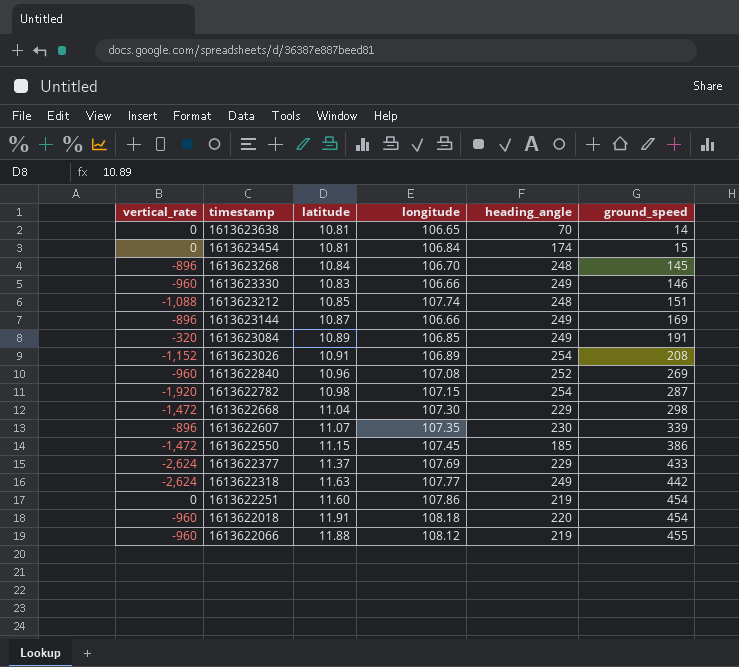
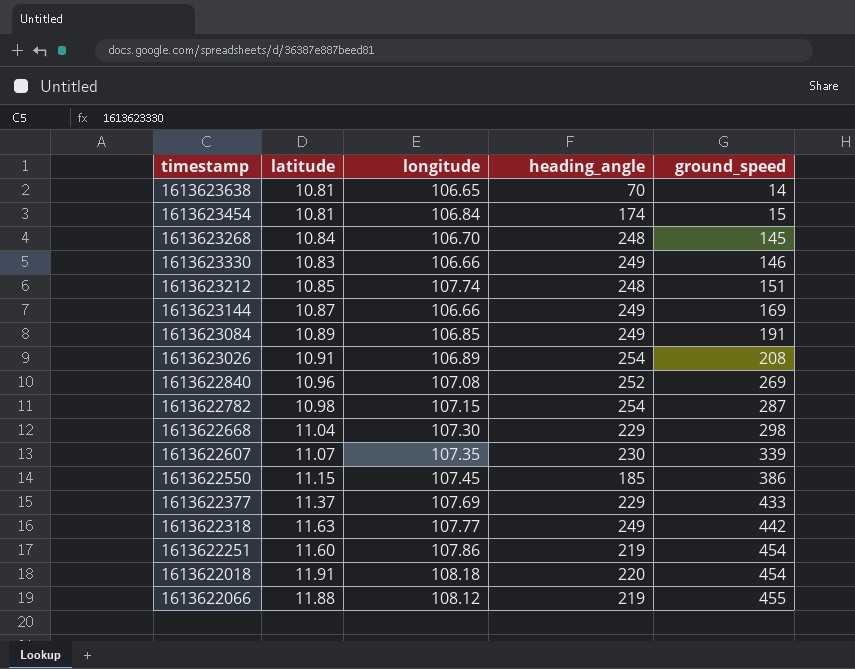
column vertical_rate | position: 1 -> none

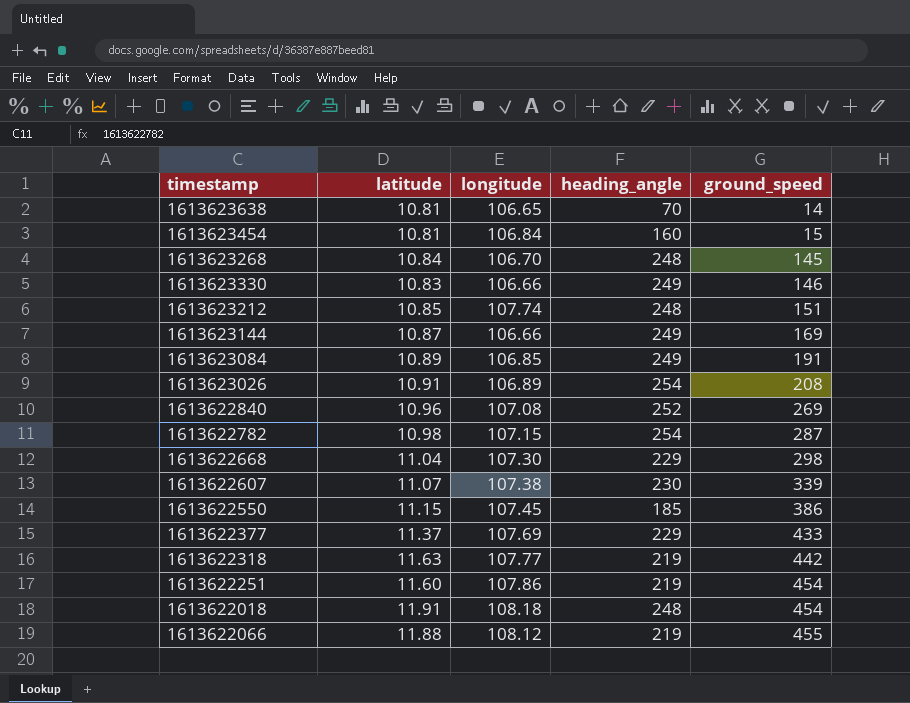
1613623454 | heading_angle: 174 -> 160
1613622607 | longitude: 107.35 -> 107.38
1613622318 | heading_angle: 249 -> 219
1613622018 | heading_angle: 220 -> 248

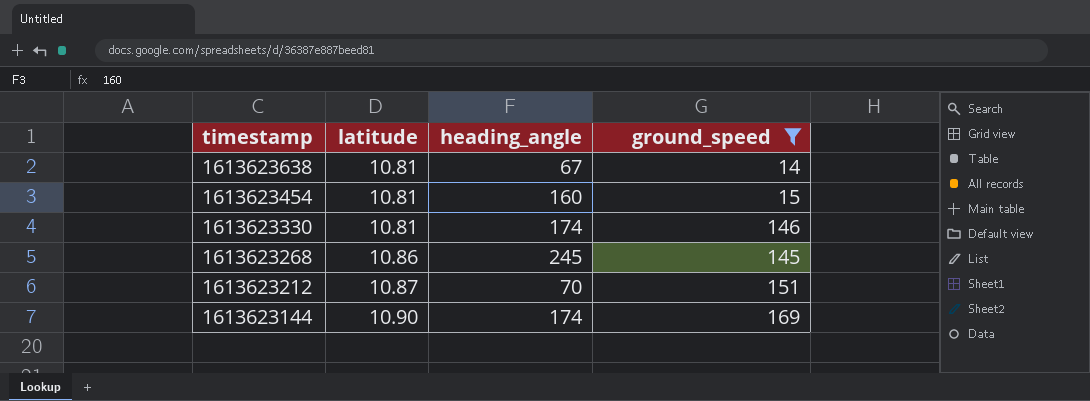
filter: none -> ground_speed <= 169
row order: ground_speed ascending -> timestamp descending
column longitude | position: 3 -> none
1613623638 | heading_angle: 70 -> 67
1613623330 | latitude: 10.83 -> 10.81
1613623330 | heading_angle: 249 -> 174
1613623268 | latitude: 10.84 -> 10.86
1613623268 | heading_angle: 248 -> 245
1613623212 | latitude: 10.85 -> 10.87
1613623212 | heading_angle: 248 -> 70
1613623144 | latitude: 10.87 -> 10.90
1613623144 | heading_angle: 249 -> 174

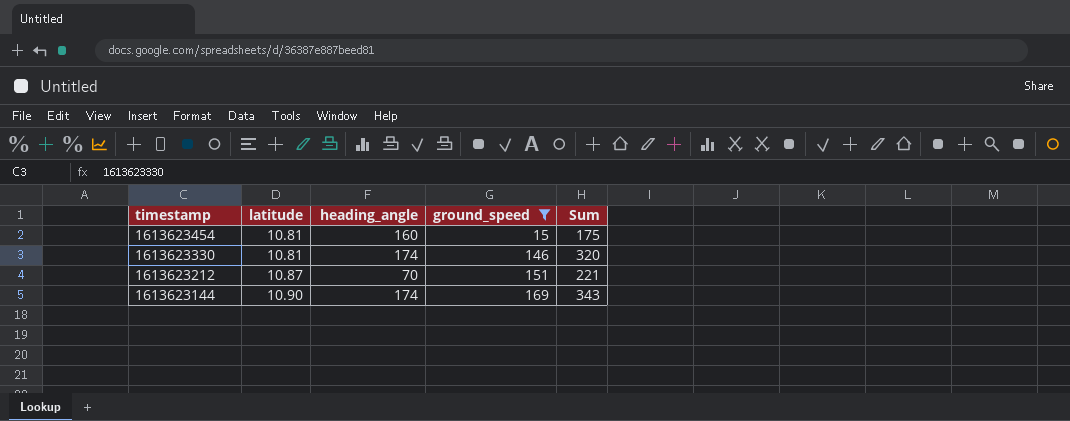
column Sum | formula: none -> [heading_angle] + [ground_speed]
row 1613623638: 10.81 | 67 | 14 -> none
row 1613623268: 10.86 | 245 | 145 -> none

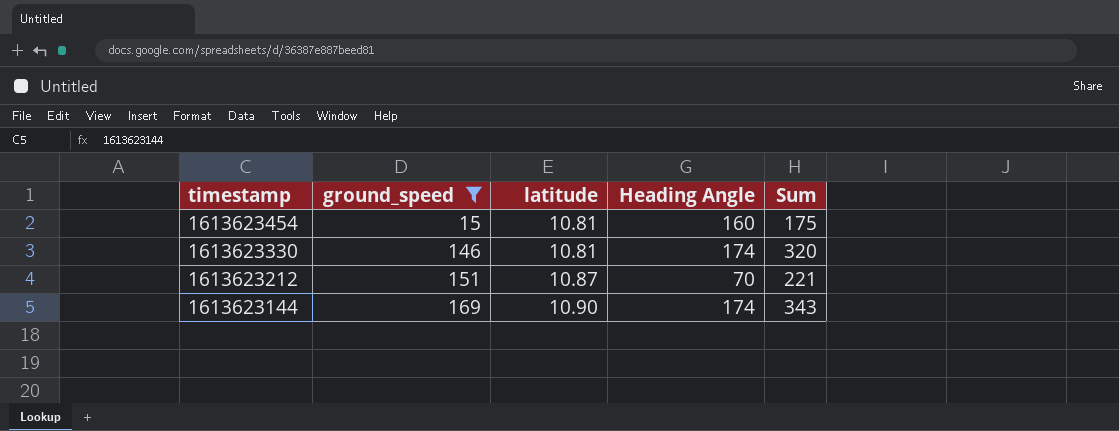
column ground_speed | position: 4 -> 2
column name: heading_angle -> Heading Angle

